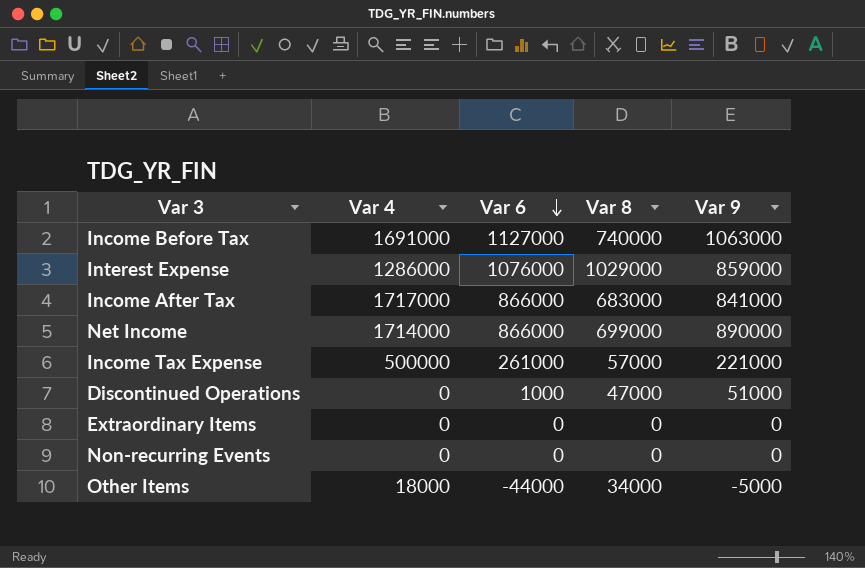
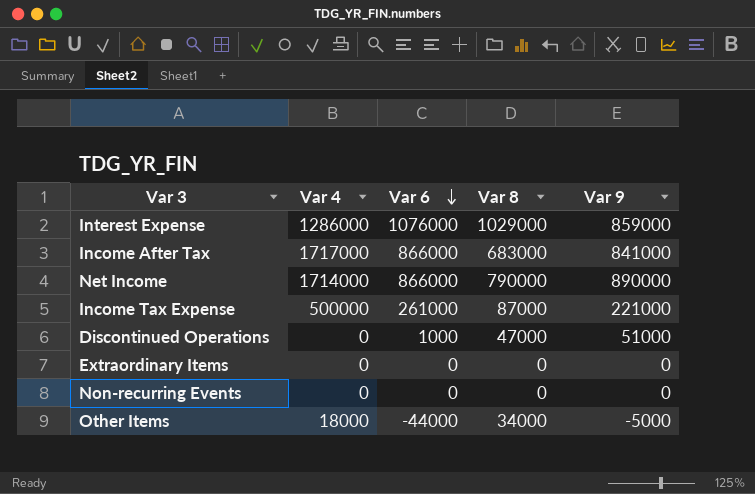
row Income Before Tax: 1691000 | 1127000 | 740000 | 1063000 -> none
Net Income | Var 8: 699000 -> 790000
Income Tax Expense | Var 8: 57000 -> 87000

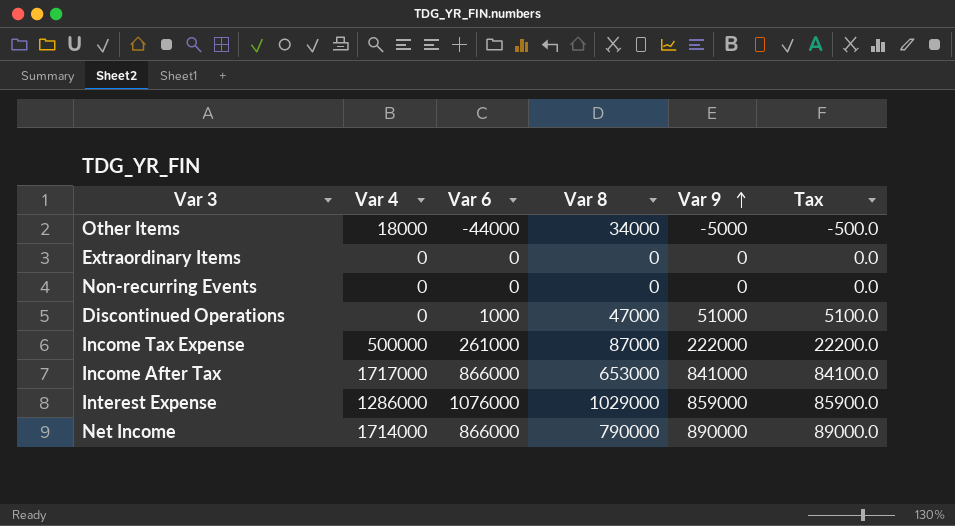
row order: Var 6 descending -> Var 9 ascending
column Tax | formula: none -> [Var 9] * 0.1
Income Tax Expense | Var 9: 221000 -> 222000
Income After Tax | Var 8: 683000 -> 653000

